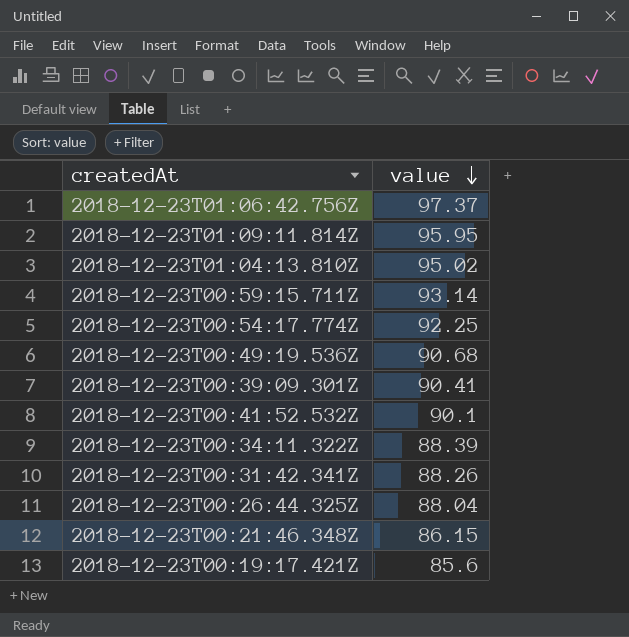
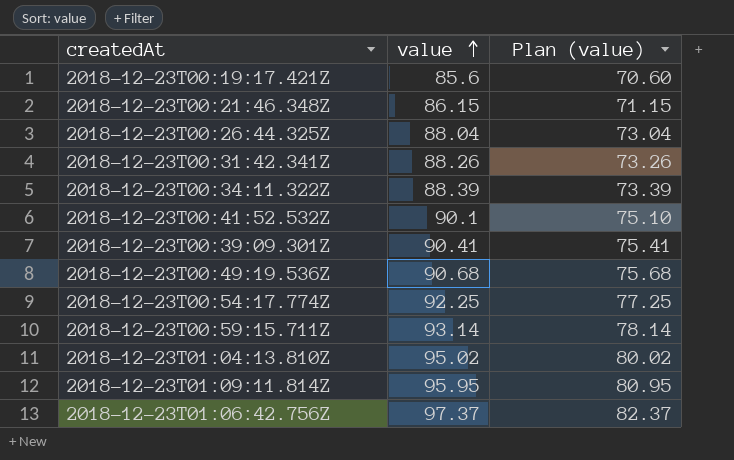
row order: value descending -> value ascending
column Plan (value) | formula: none -> [value] - 15

